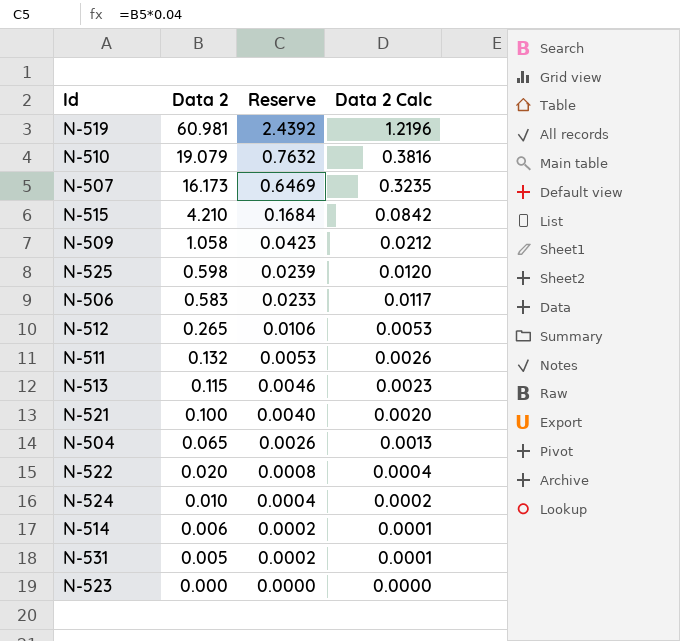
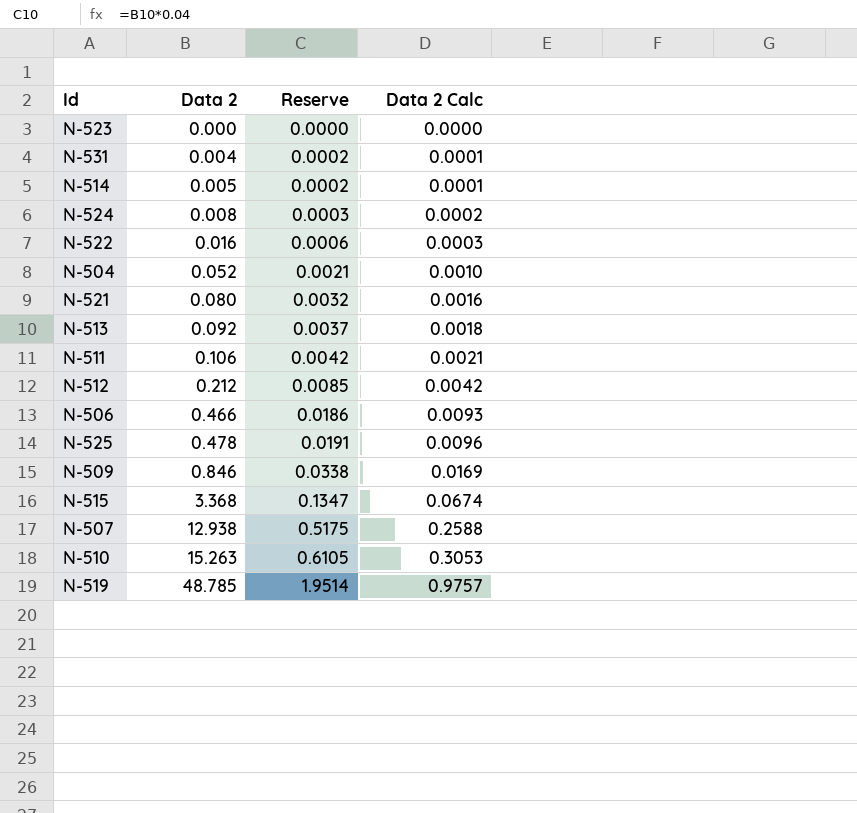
row order: Data 2 descending -> Data 2 ascending
N-531 | Data 2: 0.005 -> 0.004
N-514 | Data 2: 0.006 -> 0.005
N-524 | Data 2: 0.010 -> 0.008
N-524 | Reserve: 0.0004 -> 0.0003
N-522 | Data 2: 0.020 -> 0.016
N-522 | Reserve: 0.0008 -> 0.0006
N-522 | Data 2 Calc: 0.0004 -> 0.0003
N-504 | Data 2: 0.065 -> 0.052
N-504 | Reserve: 0.0026 -> 0.0021
N-504 | Data 2 Calc: 0.0013 -> 0.0010
N-521 | Data 2: 0.100 -> 0.080
N-521 | Reserve: 0.0040 -> 0.0032
N-521 | Data 2 Calc: 0.0020 -> 0.0016
N-513 | Data 2: 0.115 -> 0.092
N-513 | Reserve: 0.0046 -> 0.0037
N-513 | Data 2 Calc: 0.0023 -> 0.0018
N-511 | Data 2: 0.132 -> 0.106
N-511 | Reserve: 0.0053 -> 0.0042
N-511 | Data 2 Calc: 0.0026 -> 0.0021
N-512 | Data 2: 0.265 -> 0.212
N-512 | Reserve: 0.0106 -> 0.0085
N-512 | Data 2 Calc: 0.0053 -> 0.0042
N-506 | Data 2: 0.583 -> 0.466
N-506 | Reserve: 0.0233 -> 0.0186
N-506 | Data 2 Calc: 0.0117 -> 0.0093
N-525 | Data 2: 0.598 -> 0.478
N-525 | Reserve: 0.0239 -> 0.0191
N-525 | Data 2 Calc: 0.0120 -> 0.0096
N-509 | Data 2: 1.058 -> 0.846
N-509 | Reserve: 0.0423 -> 0.0338
N-509 | Data 2 Calc: 0.0212 -> 0.0169
N-515 | Data 2: 4.210 -> 3.368
N-515 | Reserve: 0.1684 -> 0.1347
N-515 | Data 2 Calc: 0.0842 -> 0.0674
N-507 | Data 2: 16.173 -> 12.938
N-507 | Reserve: 0.6469 -> 0.5175
N-507 | Data 2 Calc: 0.3235 -> 0.2588
N-510 | Data 2: 19.079 -> 15.263
N-510 | Reserve: 0.7632 -> 0.6105
N-510 | Data 2 Calc: 0.3816 -> 0.3053
N-519 | Data 2: 60.981 -> 48.785
N-519 | Reserve: 2.4392 -> 1.9514
N-519 | Data 2 Calc: 1.2196 -> 0.9757

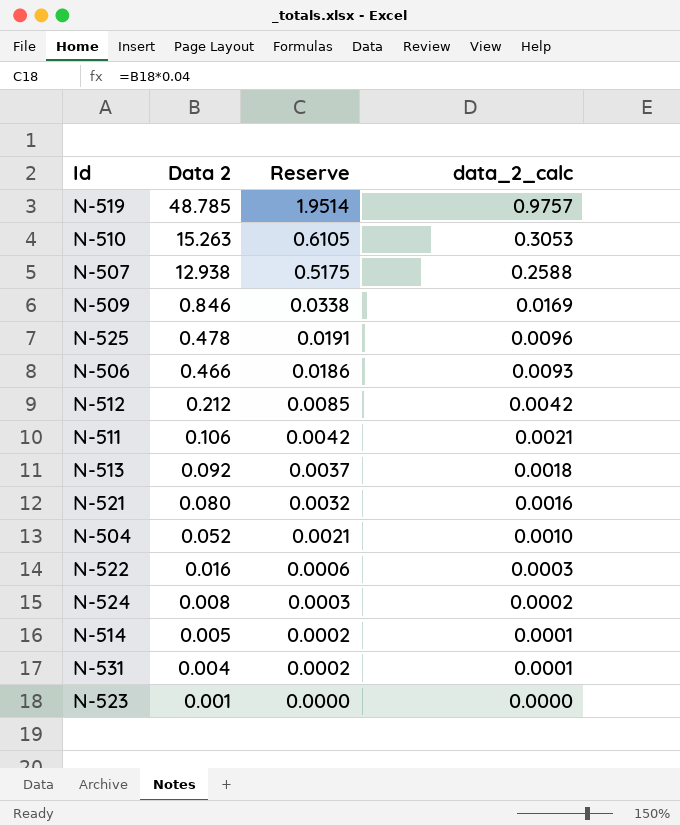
row order: Data 2 ascending -> Data 2 descending
column name: Data 2 Calc -> data_2_calc
row N-515: 3.368 | 0.1347 | 0.0674 -> none
N-523 | Data 2: 0.000 -> 0.001

